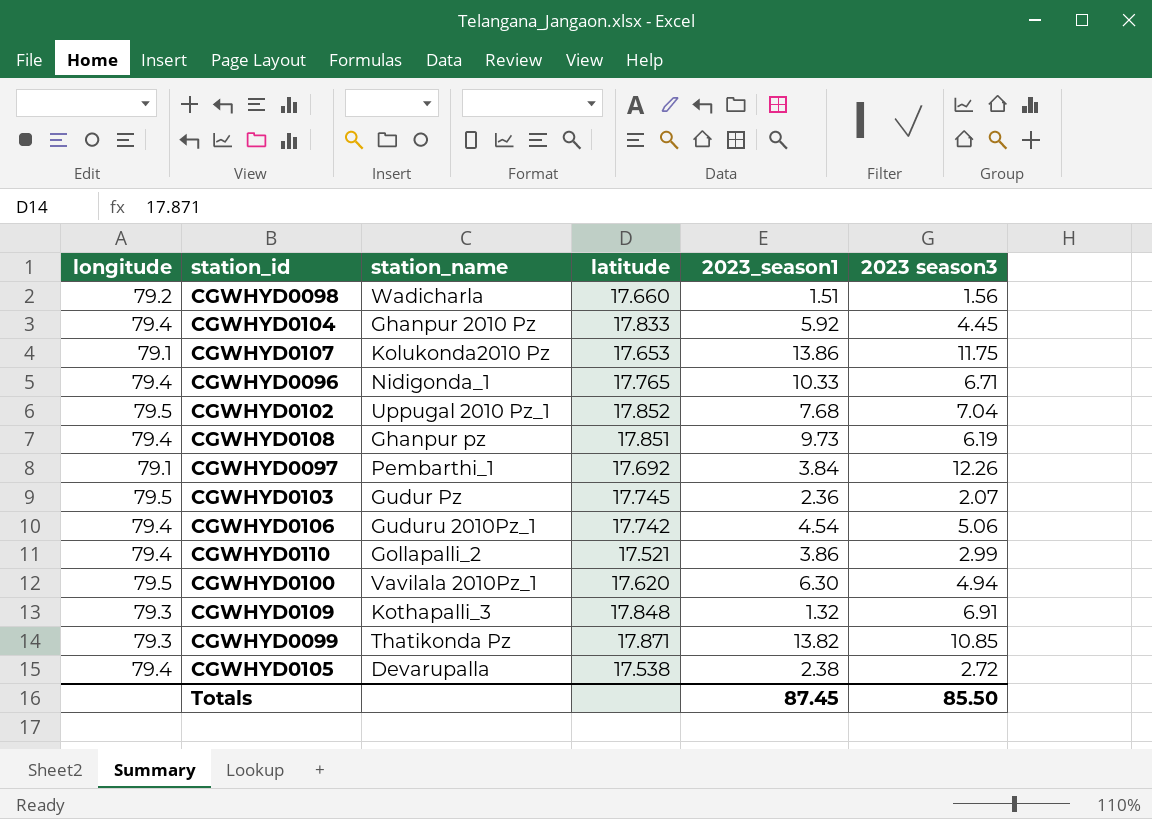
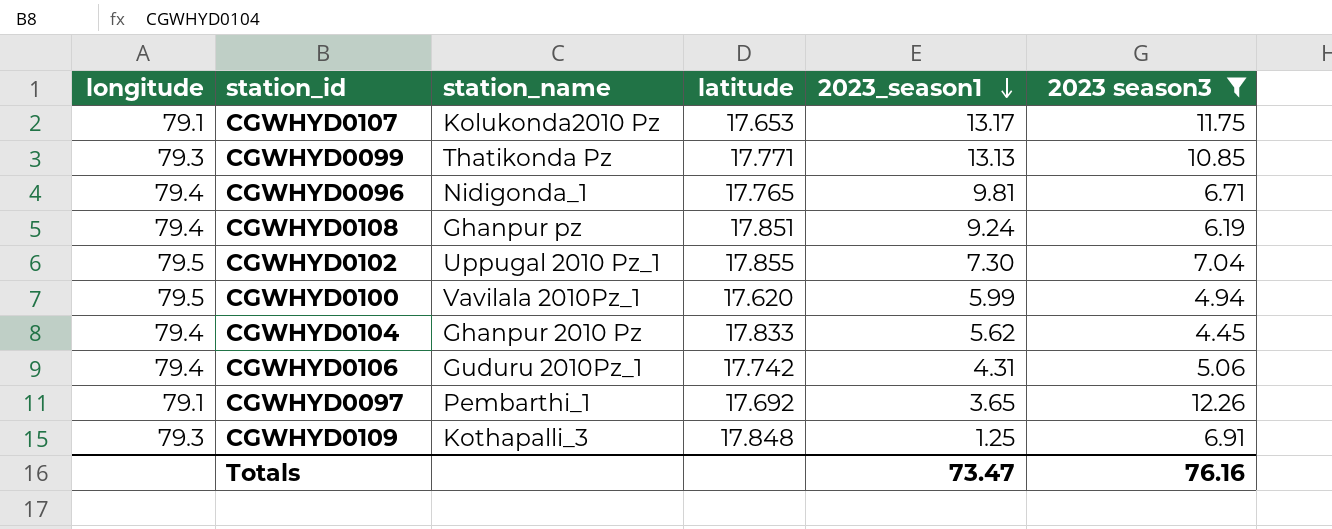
filter: none -> 2023 season3 >= 4.45
row order: none -> 2023_season1 descending
CGWHYD0107 | 2023_season1: 13.86 -> 13.17
CGWHYD0099 | latitude: 17.871 -> 17.771
CGWHYD0099 | 2023_season1: 13.82 -> 13.13
CGWHYD0096 | 2023_season1: 10.33 -> 9.81
CGWHYD0108 | 2023_season1: 9.73 -> 9.24
CGWHYD0102 | latitude: 17.852 -> 17.855
CGWHYD0102 | 2023_season1: 7.68 -> 7.30
CGWHYD0100 | 2023_season1: 6.30 -> 5.99
CGWHYD0104 | 2023_season1: 5.92 -> 5.62
CGWHYD0106 | 2023_season1: 4.54 -> 4.31
CGWHYD0097 | 2023_season1: 3.84 -> 3.65
CGWHYD0109 | 2023_season1: 1.32 -> 1.25
Totals | 2023_season1: 87.45 -> 73.47
Totals | 2023 season3: 85.50 -> 76.16

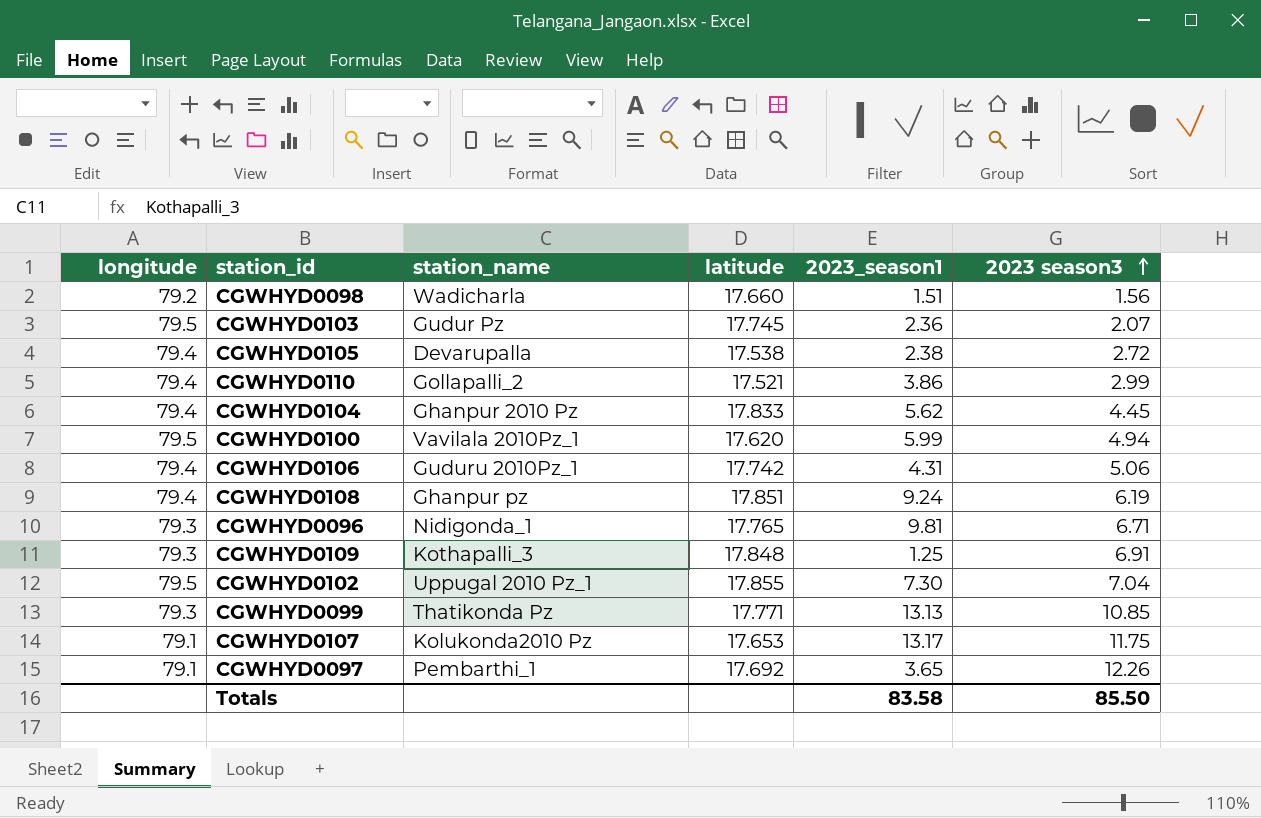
filter: 2023 season3 >= 4.45 -> none
row order: 2023_season1 descending -> 2023 season3 ascending
CGWHYD0096 | longitude: 79.4 -> 79.3
Totals | 2023_season1: 73.47 -> 83.58
Totals | 2023 season3: 76.16 -> 85.50

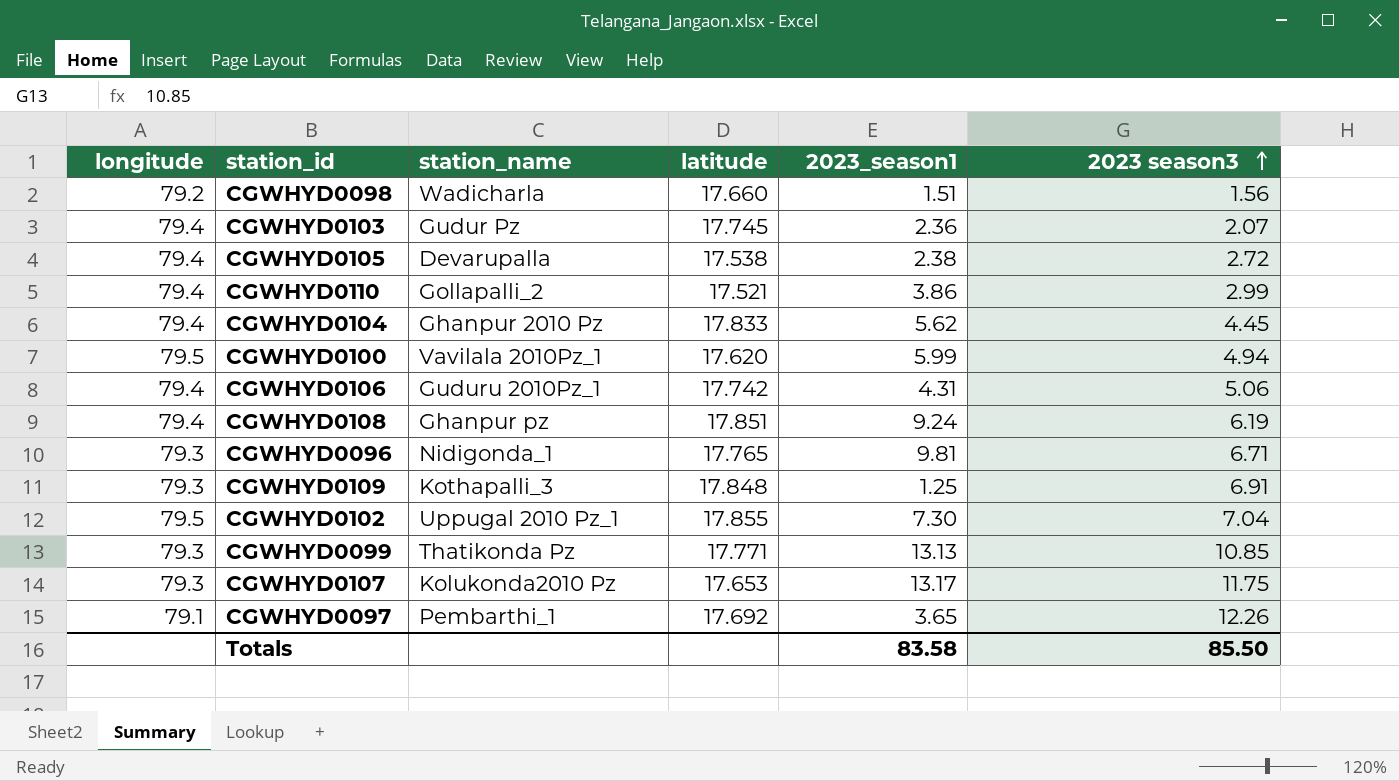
CGWHYD0103 | longitude: 79.5 -> 79.4
CGWHYD0107 | longitude: 79.1 -> 79.3

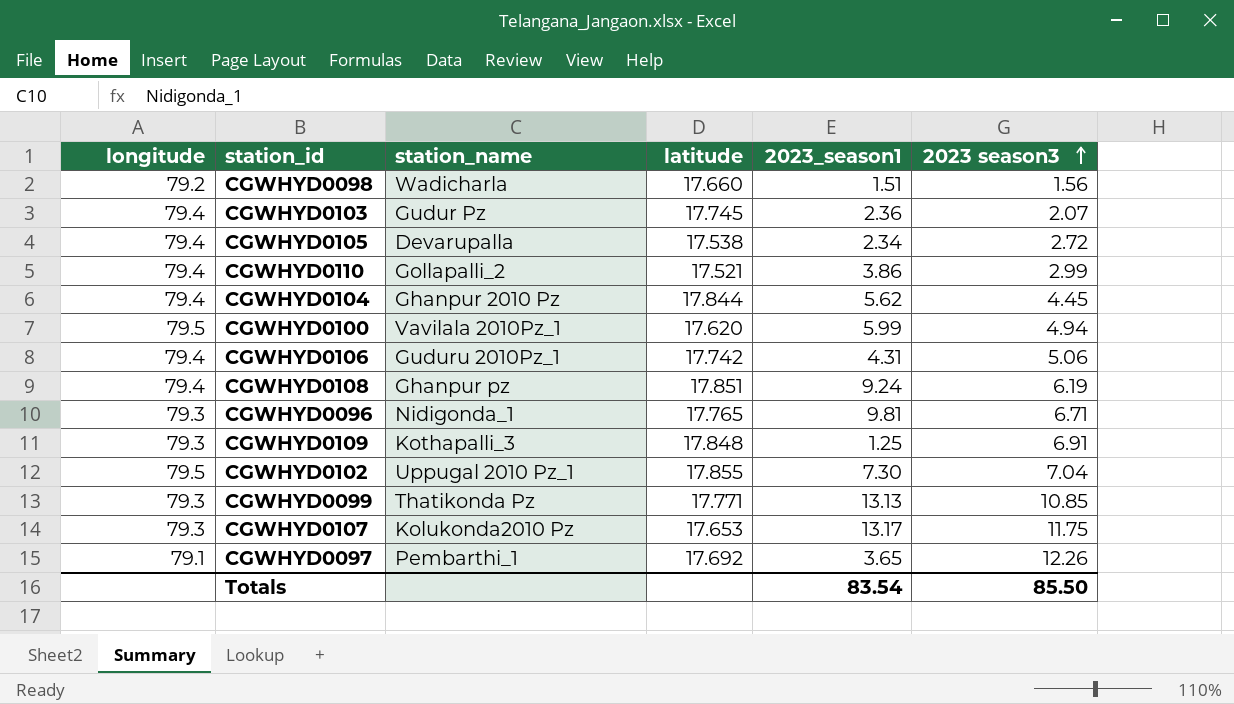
CGWHYD0105 | 2023_season1: 2.38 -> 2.34
CGWHYD0104 | latitude: 17.833 -> 17.844
Totals | 2023_season1: 83.58 -> 83.54

